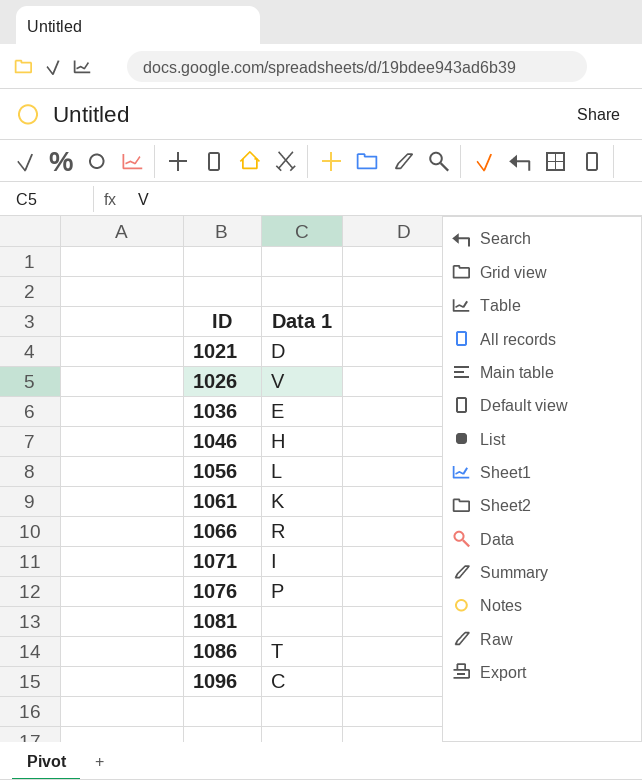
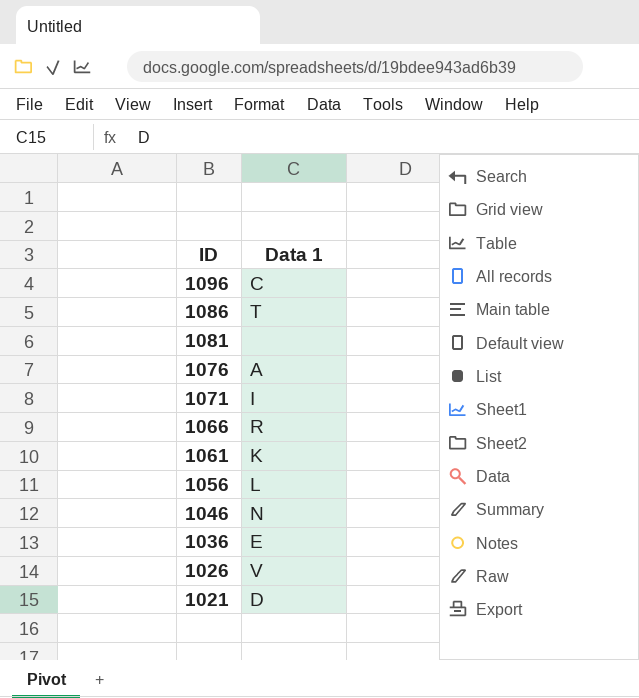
row order: ID ascending -> ID descending
1076 | Data 1: P -> A
1046 | Data 1: H -> N

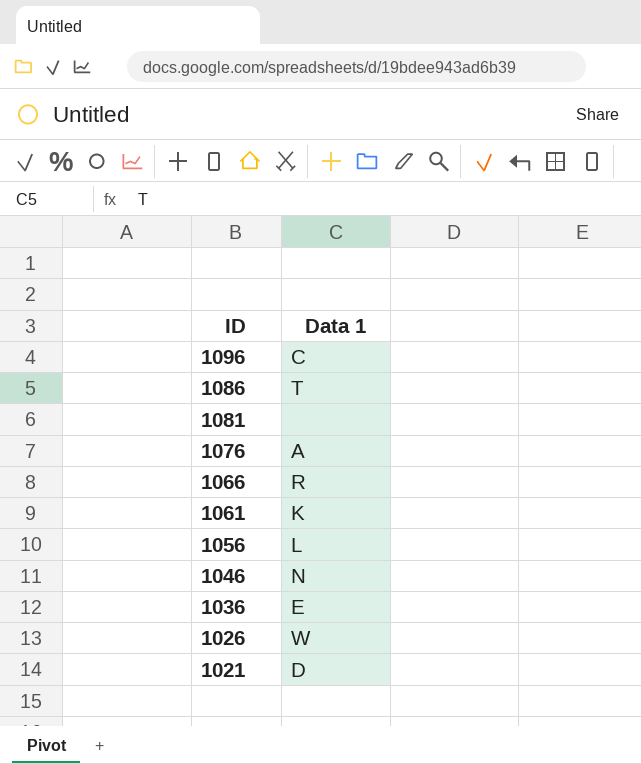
row 1071: I -> none
1026 | Data 1: V -> W

